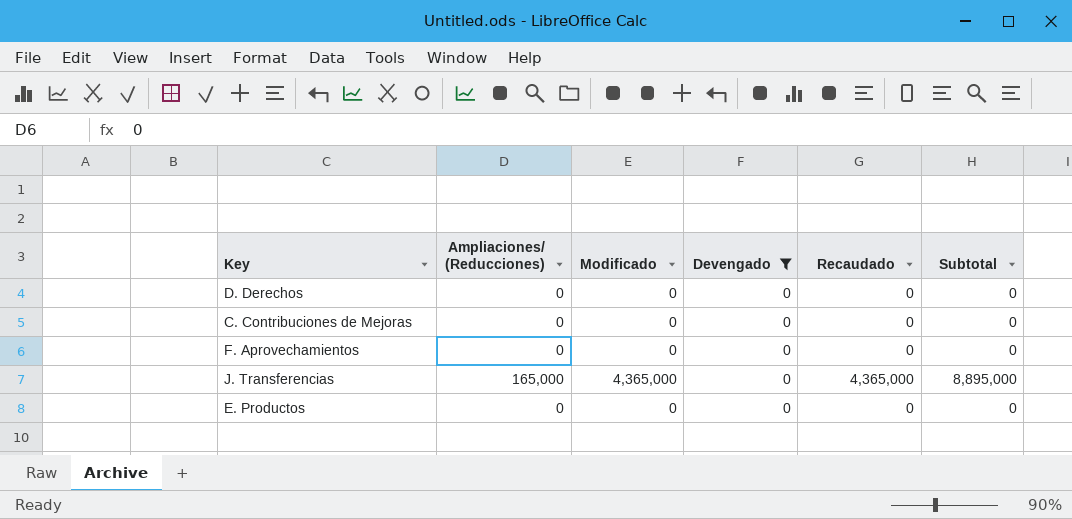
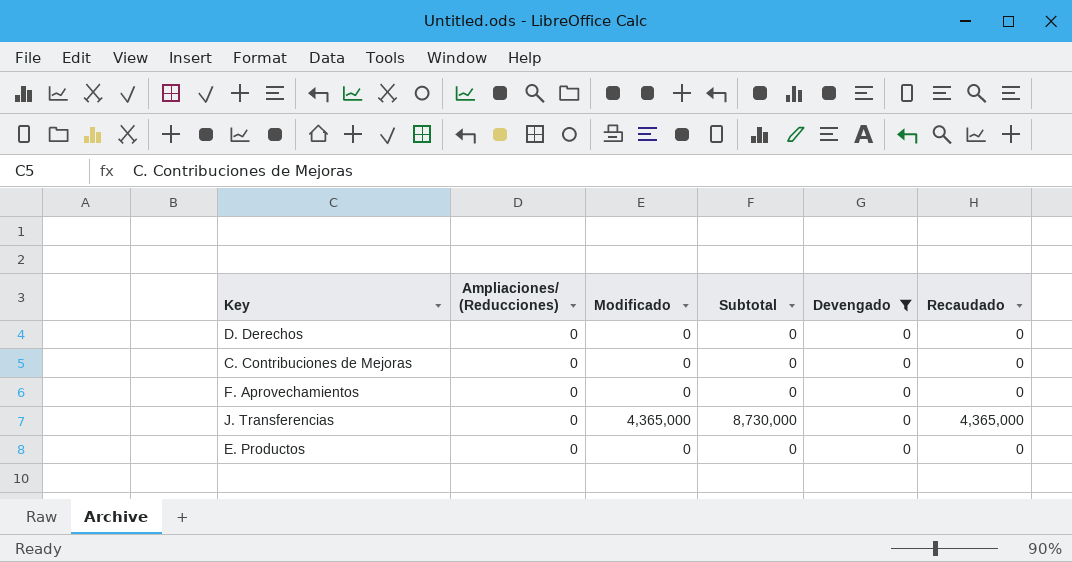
column Subtotal | position: 6 -> 4
J. Transferencias | Ampliaciones/ (Reducciones): 165,000 -> 0
J. Transferencias | Subtotal: 8,895,000 -> 8,730,000

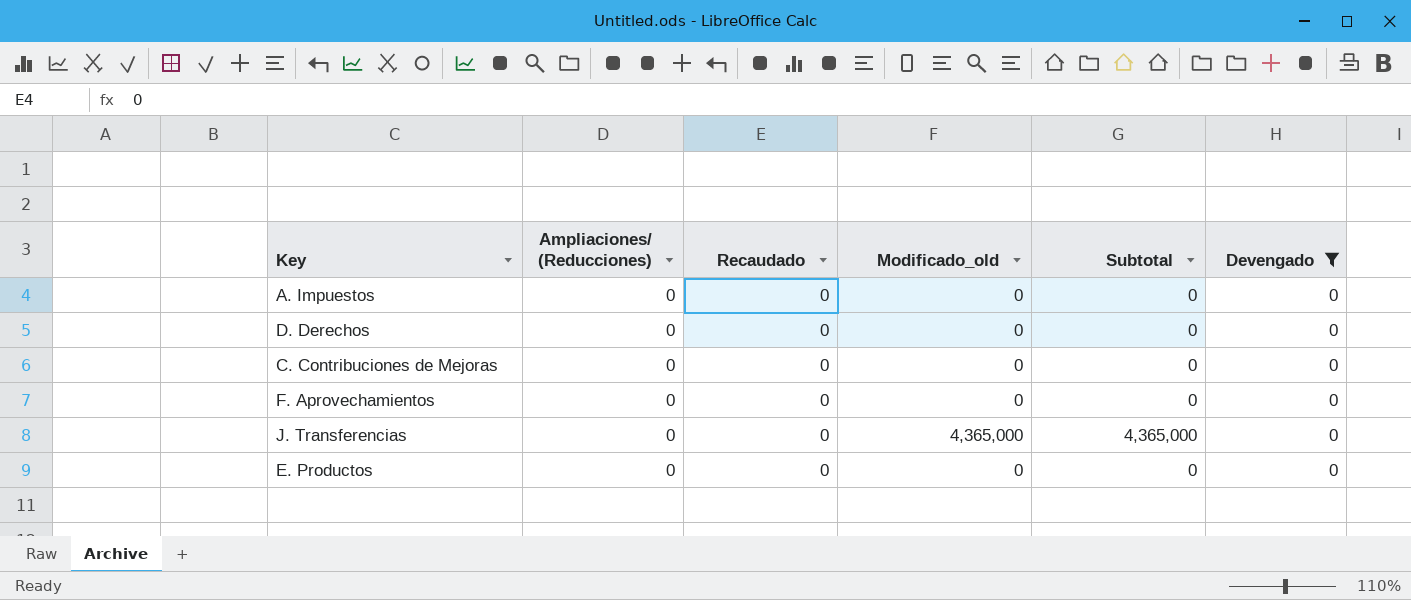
column Recaudado | position: 6 -> 3
column name: Modificado -> Modificado_old
row A. Impuestos: none -> 0 | 0 | 0 | 0 | 0
J. Transferencias | Recaudado: 4,365,000 -> 0
J. Transferencias | Subtotal: 8,730,000 -> 4,365,000

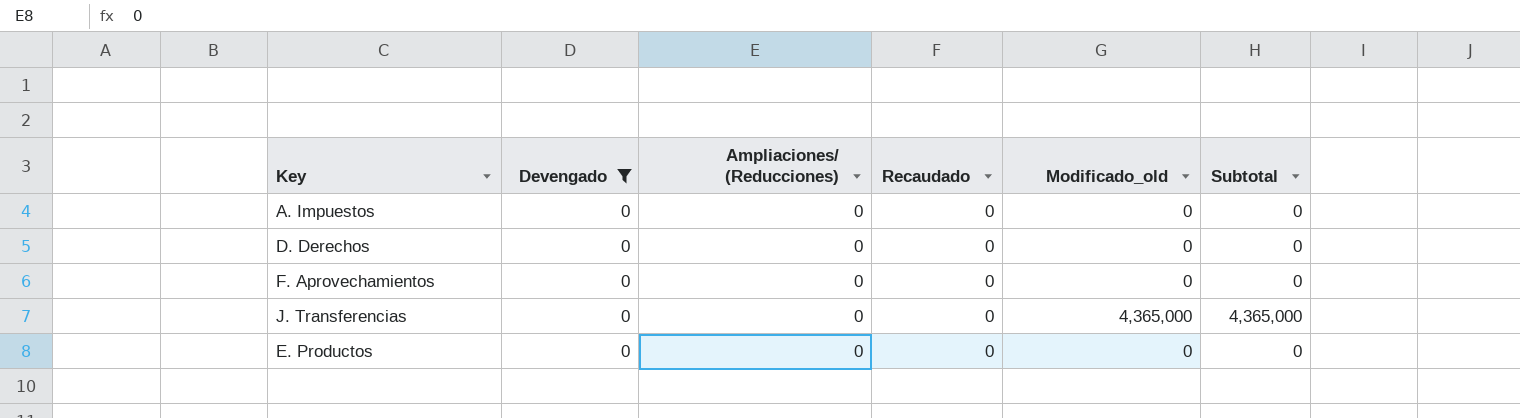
column Devengado | position: 6 -> 2
row C. Contribuciones de Mejoras: 0 | 0 | 0 | 0 | 0 -> none

